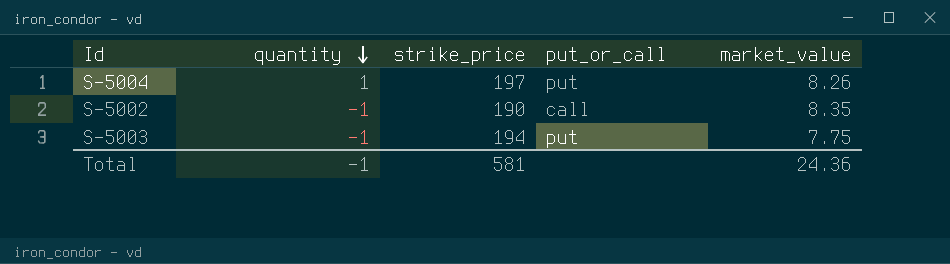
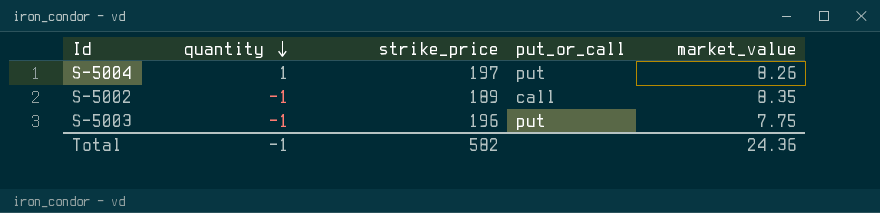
S-5002 | strike_price: 190 -> 189
S-5003 | strike_price: 194 -> 196
Total | strike_price: 581 -> 582

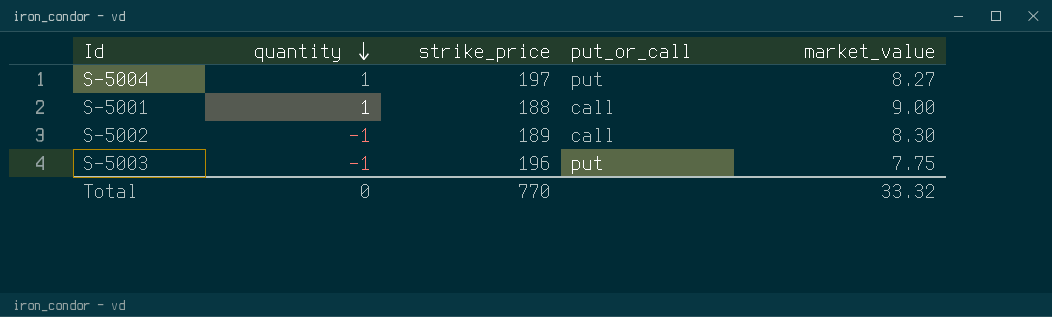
S-5004 | market_value: 8.26 -> 8.27
row S-5001: none -> 1 | 188 | call | 9.00
S-5002 | market_value: 8.35 -> 8.30
Total | quantity: -1 -> 0
Total | strike_price: 582 -> 770
Total | market_value: 24.36 -> 33.32

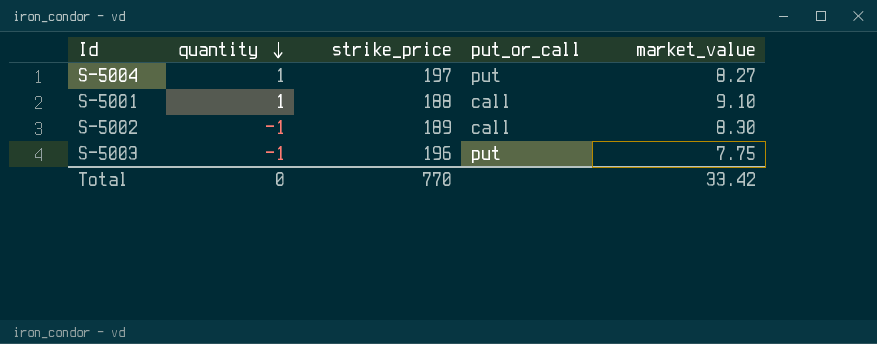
S-5001 | market_value: 9.00 -> 9.10
Total | market_value: 33.32 -> 33.42

